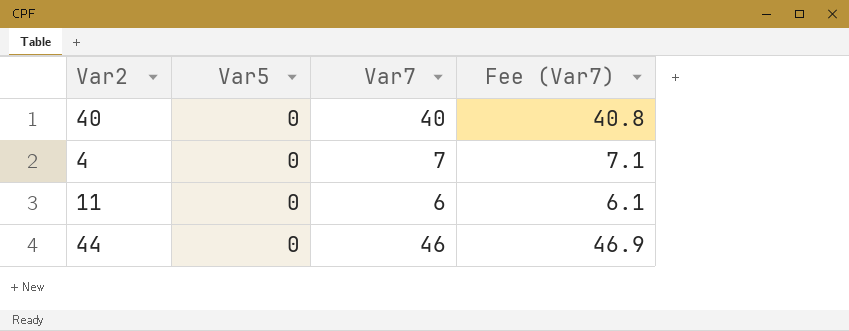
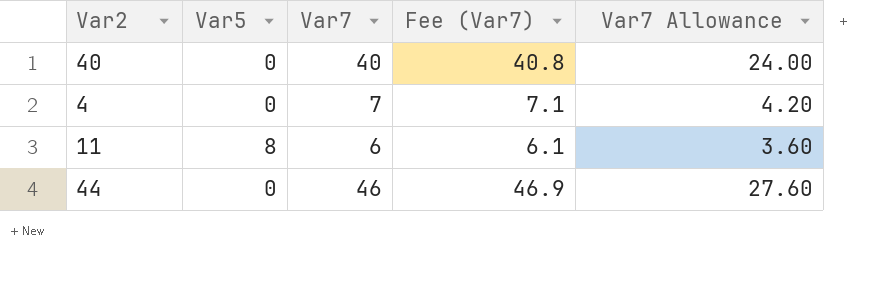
column Var7 Allowance | formula: none -> [Var7] * 0.6
11 | Var5: 0 -> 8

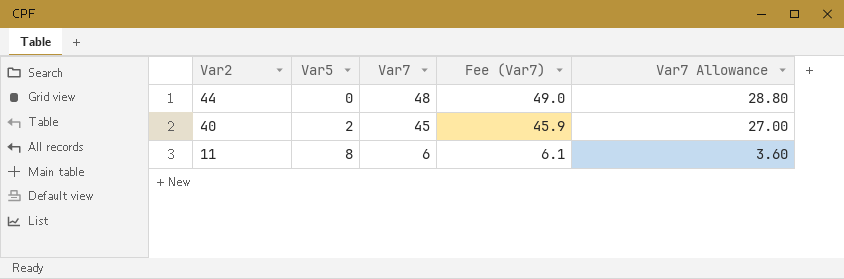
row order: none -> Var2 descending
row 4: 0 | 7 | 7.1 | 4.20 -> none
44 | Var7: 46 -> 48
44 | Fee (Var7): 46.9 -> 49.0
44 | Var7 Allowance: 27.60 -> 28.80
40 | Var5: 0 -> 2
40 | Var7: 40 -> 45
40 | Fee (Var7): 40.8 -> 45.9
40 | Var7 Allowance: 24.00 -> 27.00

